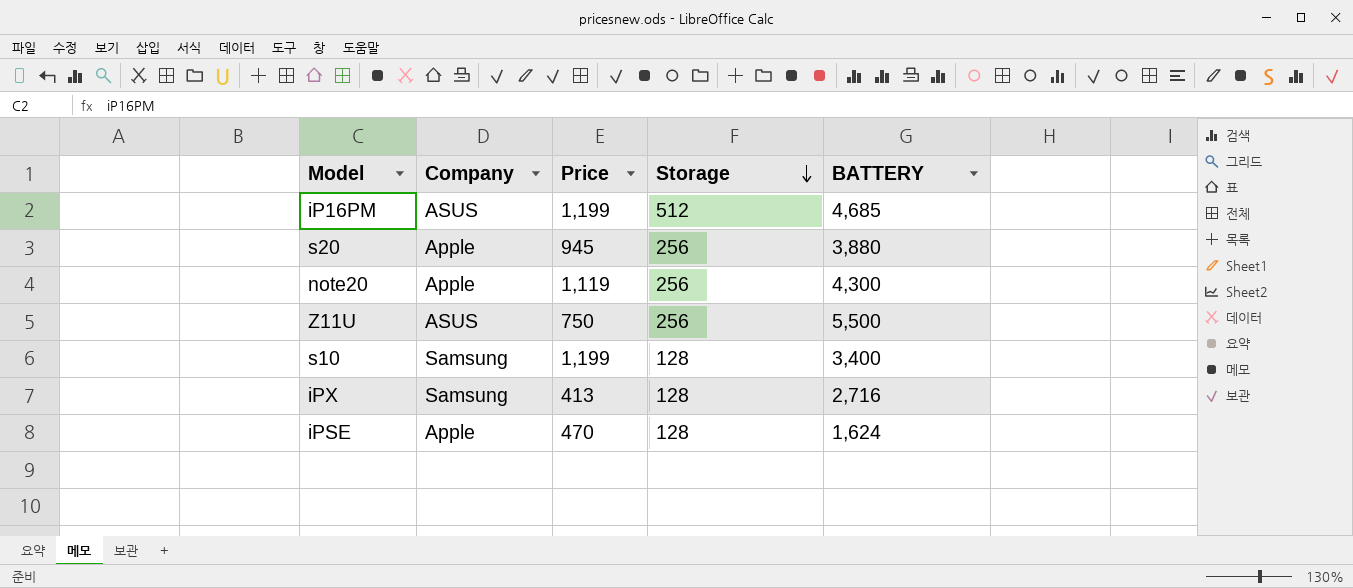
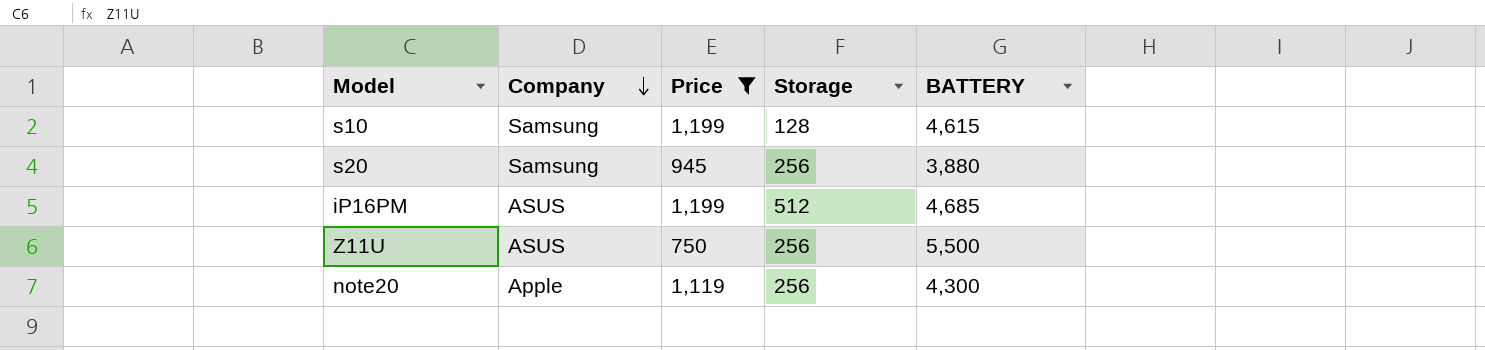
filter: none -> Price >= 750
row order: Storage descending -> Company descending
s10 | BATTERY: 3,400 -> 4,615
s20 | Company: Apple -> Samsung

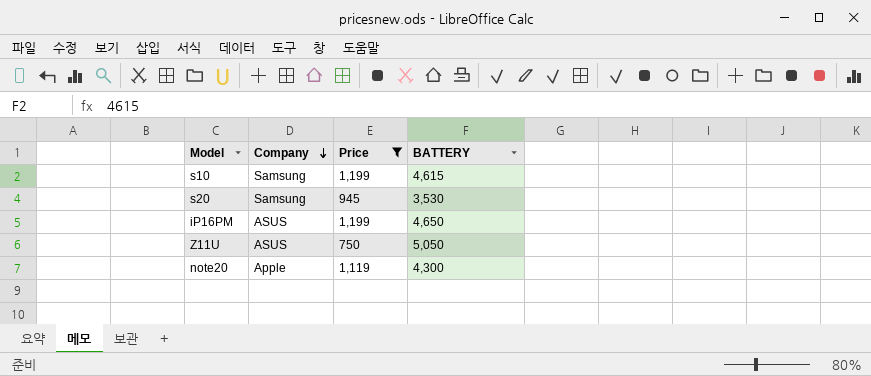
column Storage | position: 4 -> none
s20 | BATTERY: 3,880 -> 3,530
iP16PM | BATTERY: 4,685 -> 4,650
Z11U | BATTERY: 5,500 -> 5,050

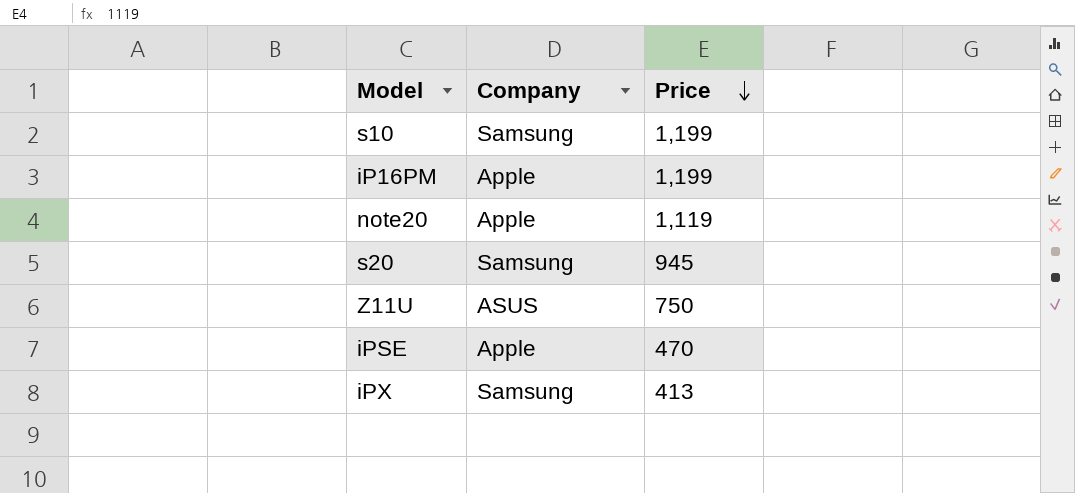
filter: Price >= 750 -> none
row order: Company descending -> Price descending
column BATTERY | position: 4 -> none
iP16PM | Company: ASUS -> Apple

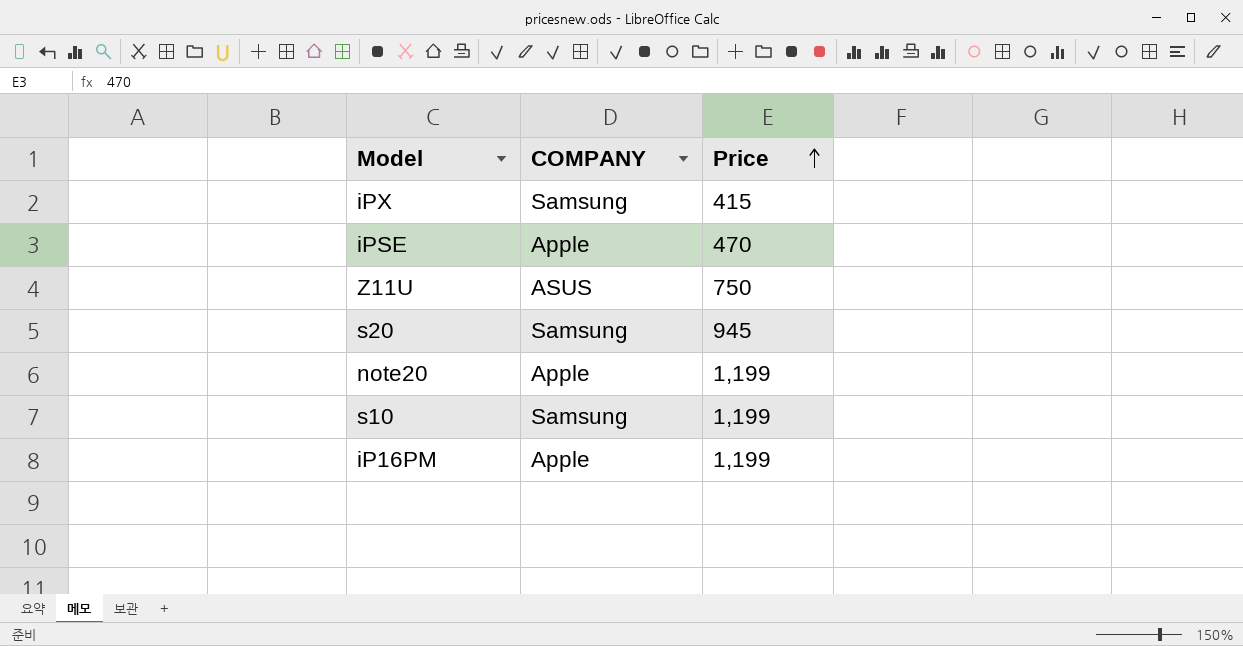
row order: Price descending -> Price ascending
column name: Company -> COMPANY
iPX | Price: 413 -> 415
note20 | Price: 1,119 -> 1,199

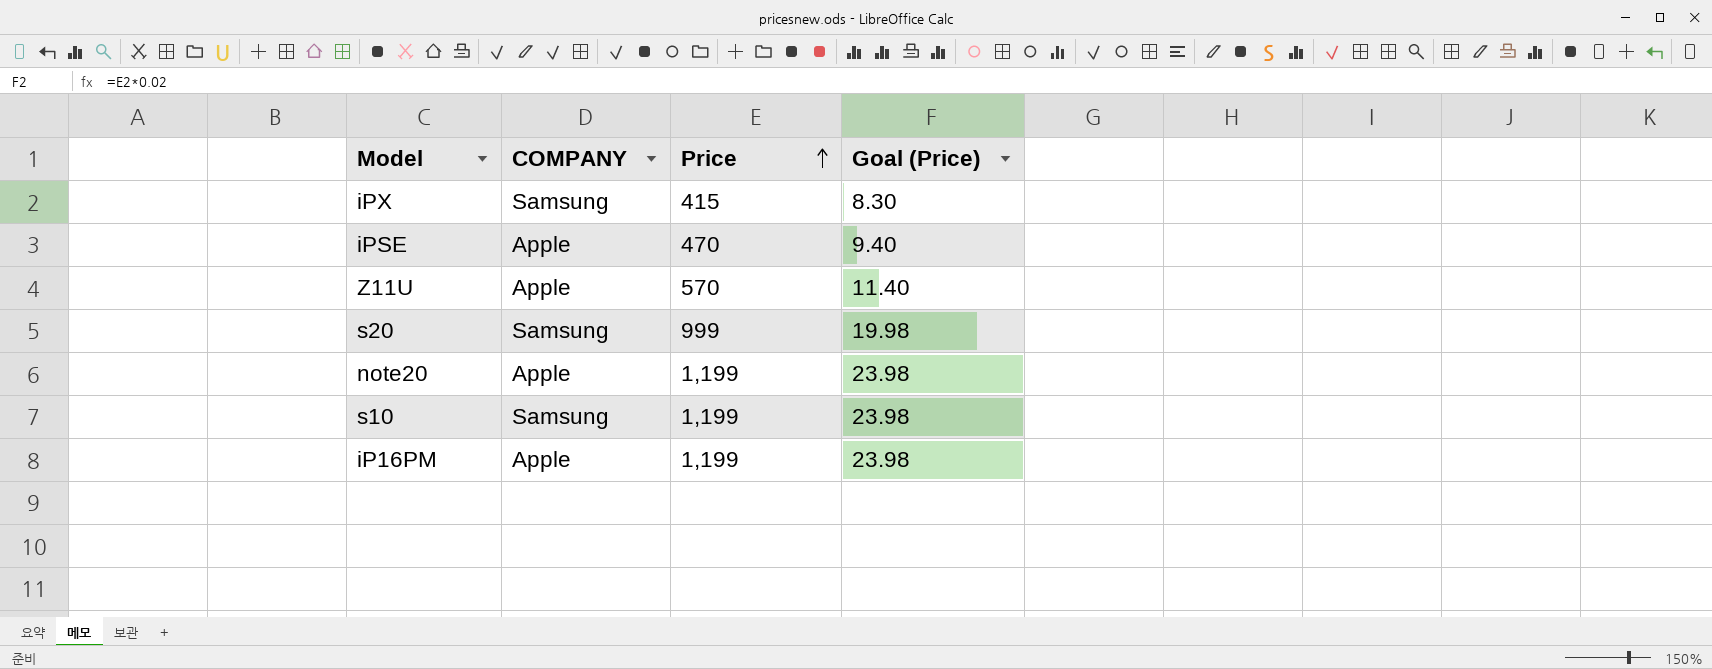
column Goal (Price) | formula: none -> [Price] * 0.02
Z11U | COMPANY: ASUS -> Apple
Z11U | Price: 750 -> 570
s20 | Price: 945 -> 999

